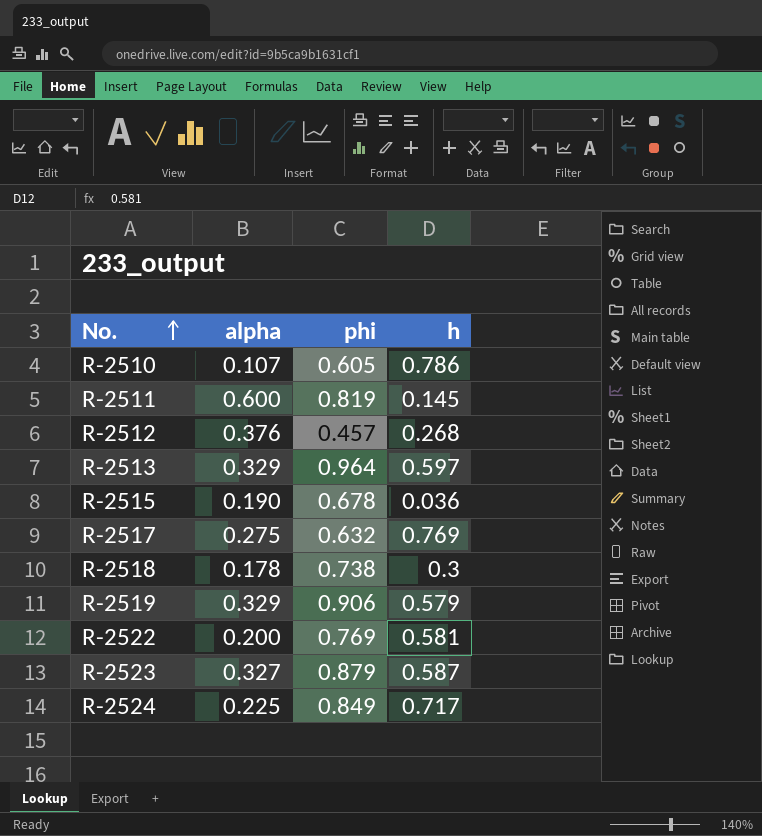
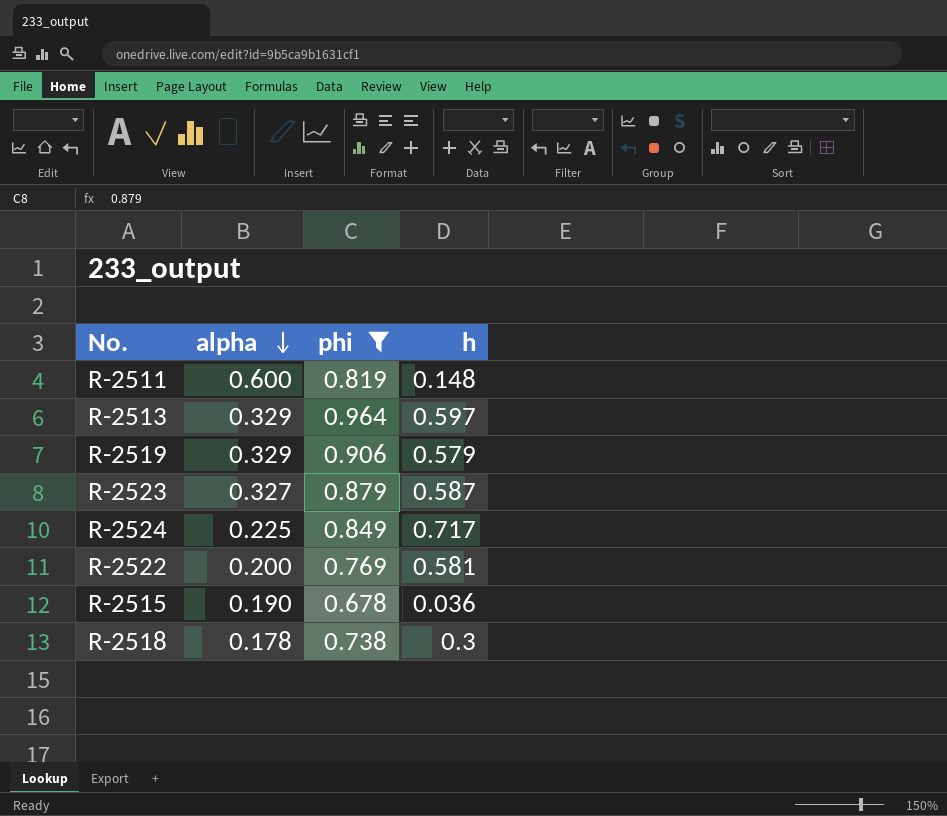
filter: none -> phi >= 0.678
row order: No. ascending -> alpha descending
R-2511 | h: 0.145 -> 0.148

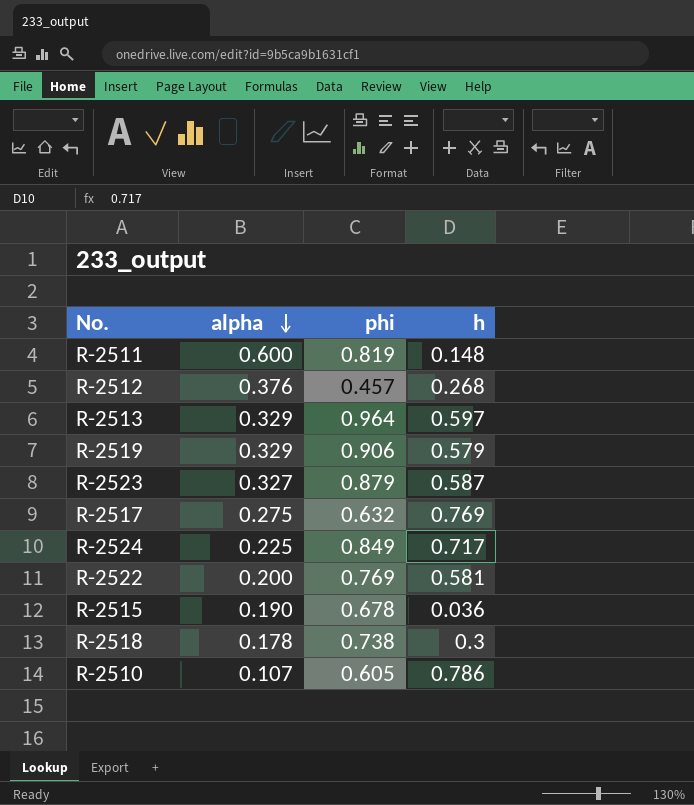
filter: phi >= 0.678 -> none

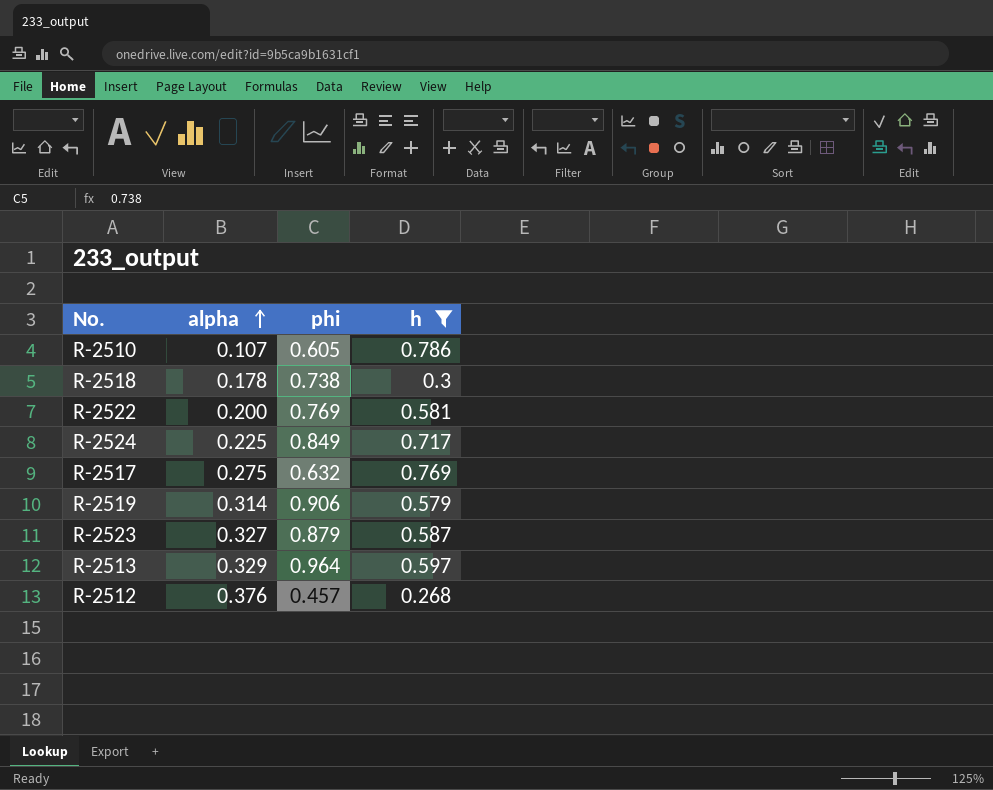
filter: none -> h >= 0.268
row order: alpha descending -> alpha ascending
R-2519 | alpha: 0.329 -> 0.314

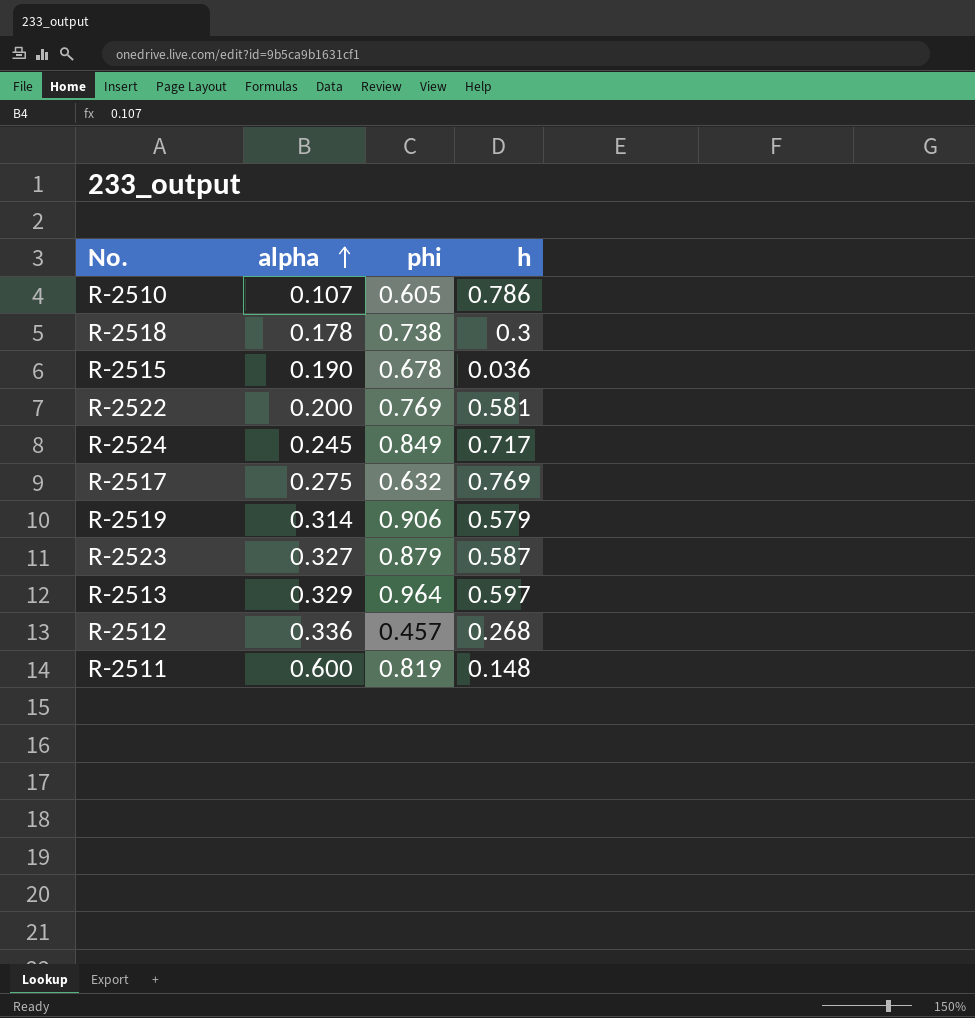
filter: h >= 0.268 -> none
R-2524 | alpha: 0.225 -> 0.245
R-2512 | alpha: 0.376 -> 0.336

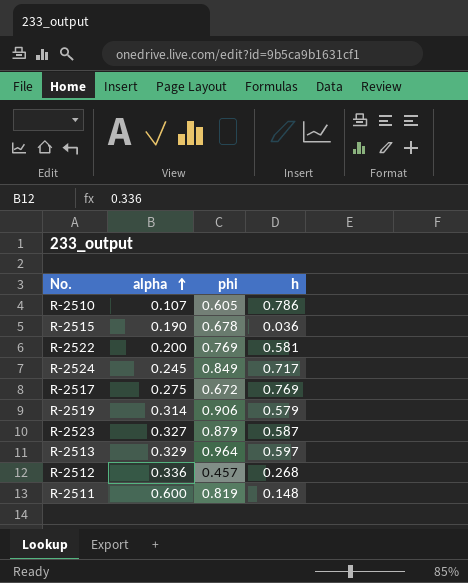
row R-2518: 0.178 | 0.738 | 0.3 -> none
R-2517 | phi: 0.632 -> 0.672

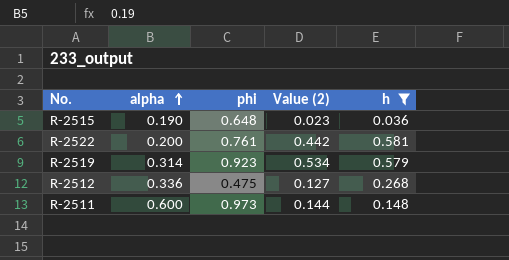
filter: none -> h <= 0.581
column Value (2) | formula: none -> [phi] * [h]
R-2515 | phi: 0.678 -> 0.648
R-2522 | phi: 0.769 -> 0.761
R-2519 | phi: 0.906 -> 0.923
R-2512 | phi: 0.457 -> 0.475
R-2511 | phi: 0.819 -> 0.973

